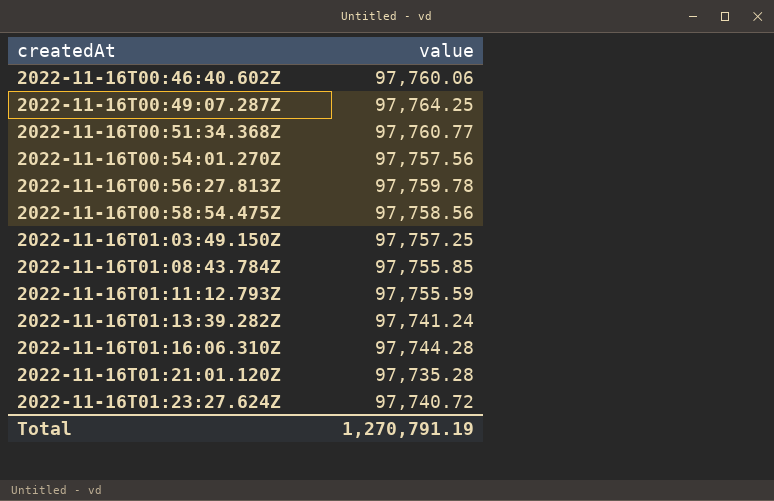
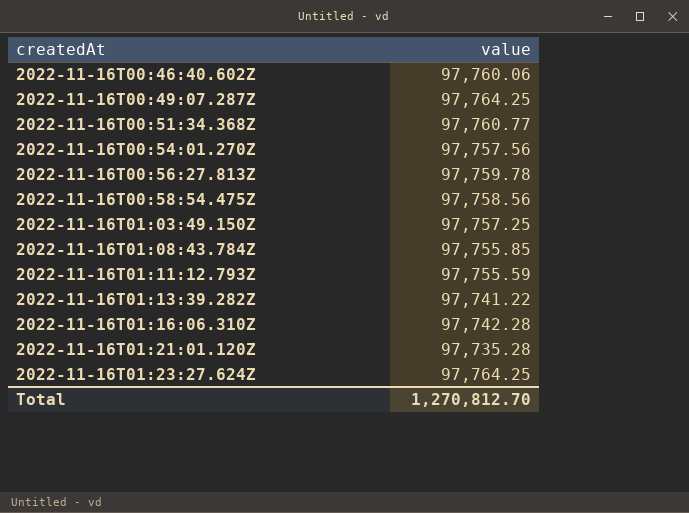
2022-11-16T01:13:39.282Z | value: 97,741.24 -> 97,741.22
2022-11-16T01:16:06.310Z | value: 97,744.28 -> 97,742.28
2022-11-16T01:23:27.624Z | value: 97,740.72 -> 97,764.25
Total | value: 1,270,791.19 -> 1,270,812.70

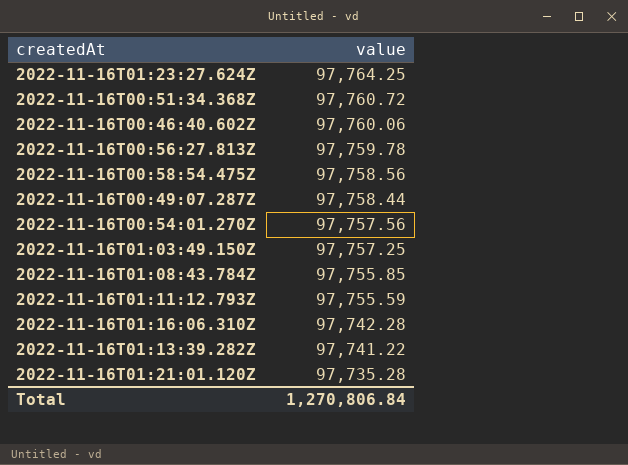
row order: createdAt ascending -> value descending
2022-11-16T00:51:34.368Z | value: 97,760.77 -> 97,760.72
2022-11-16T00:49:07.287Z | value: 97,764.25 -> 97,758.44
Total | value: 1,270,812.70 -> 1,270,806.84

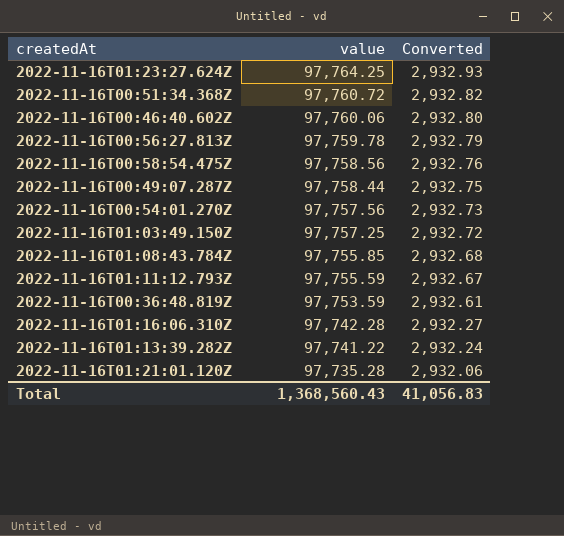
column Converted | formula: none -> [value] * 0.03
row 2022-11-16T00:36:48.819Z: none -> 97,753.59 | 2,932.61
Total | value: 1,270,806.84 -> 1,368,560.43

